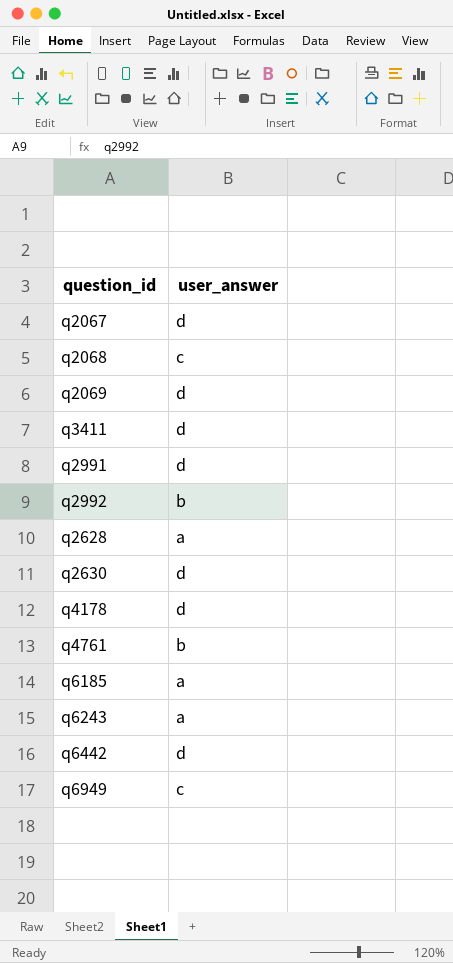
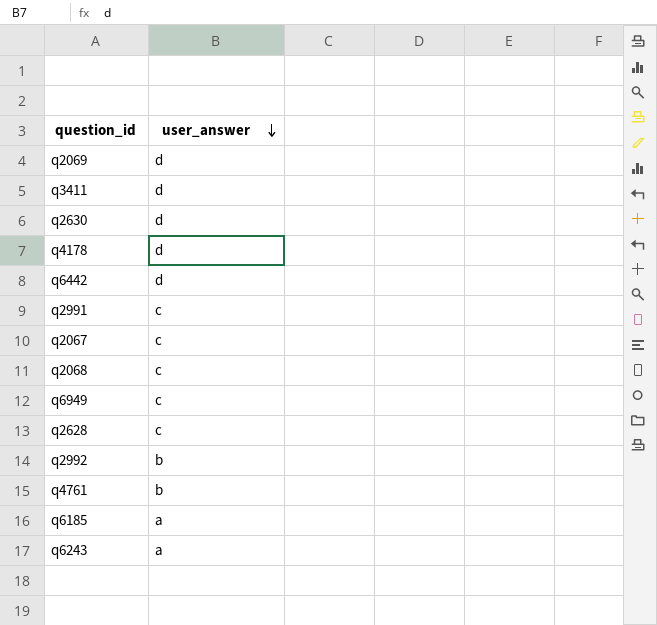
row order: none -> user_answer descending
q2991 | user_answer: d -> c
q2067 | user_answer: d -> c
q2628 | user_answer: a -> c

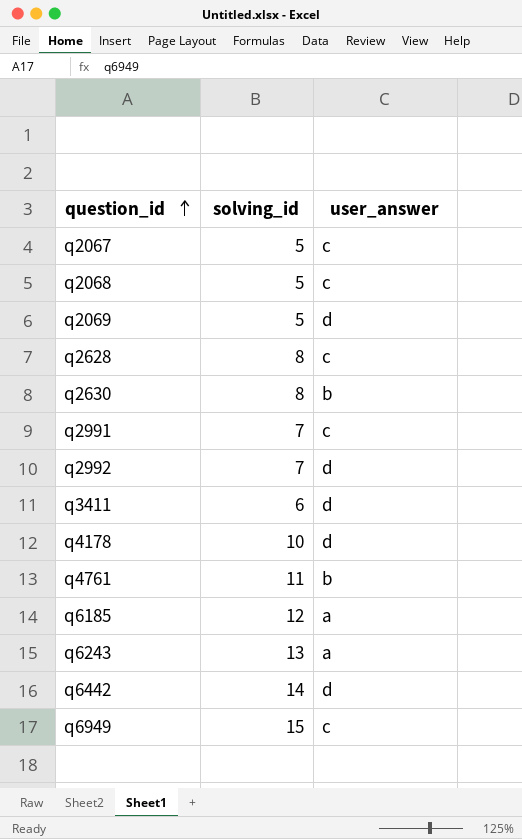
row order: user_answer descending -> question_id ascending
column solving_id | position: none -> 2
q2630 | user_answer: d -> b
q2992 | user_answer: b -> d

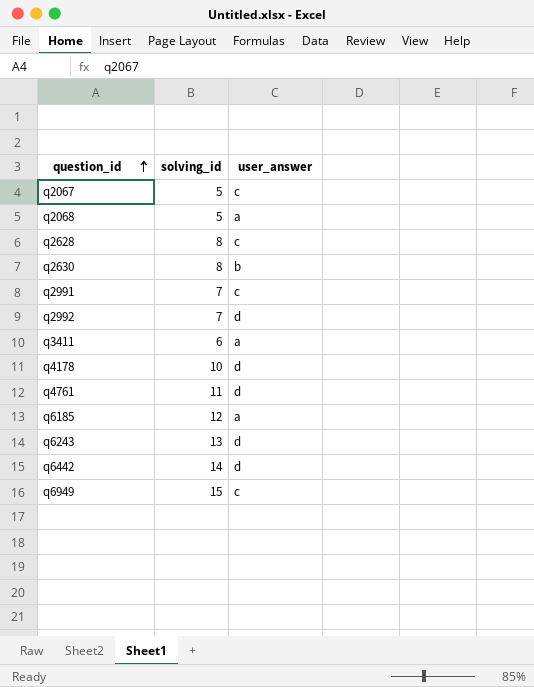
row q2069: 5 | d -> none
q2068 | user_answer: c -> a
q3411 | user_answer: d -> a
q4761 | user_answer: b -> d
q6243 | user_answer: a -> d

